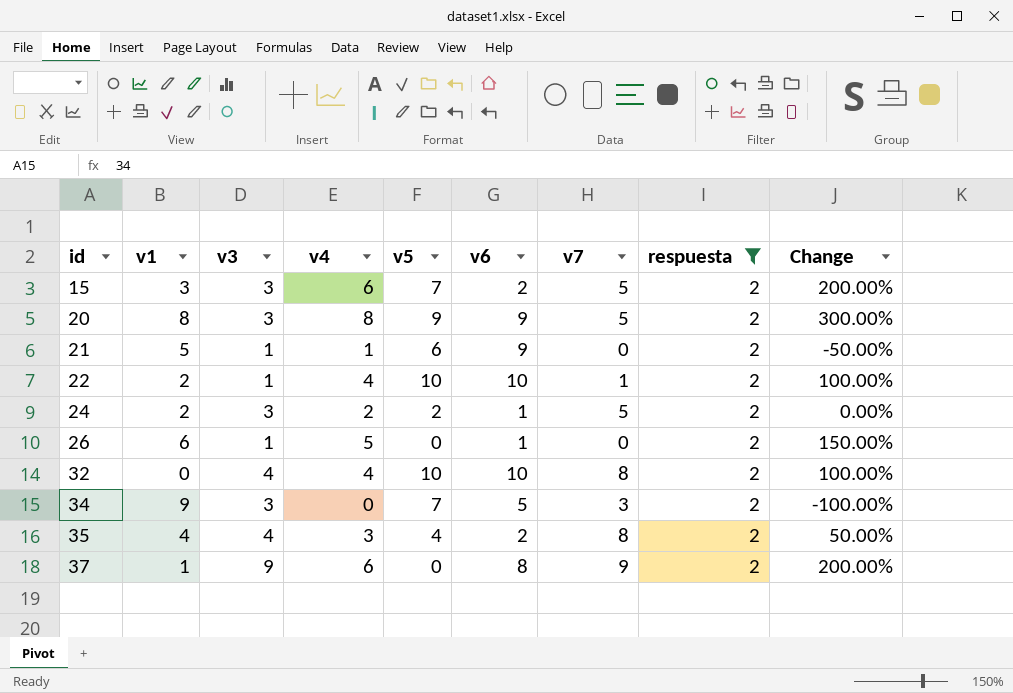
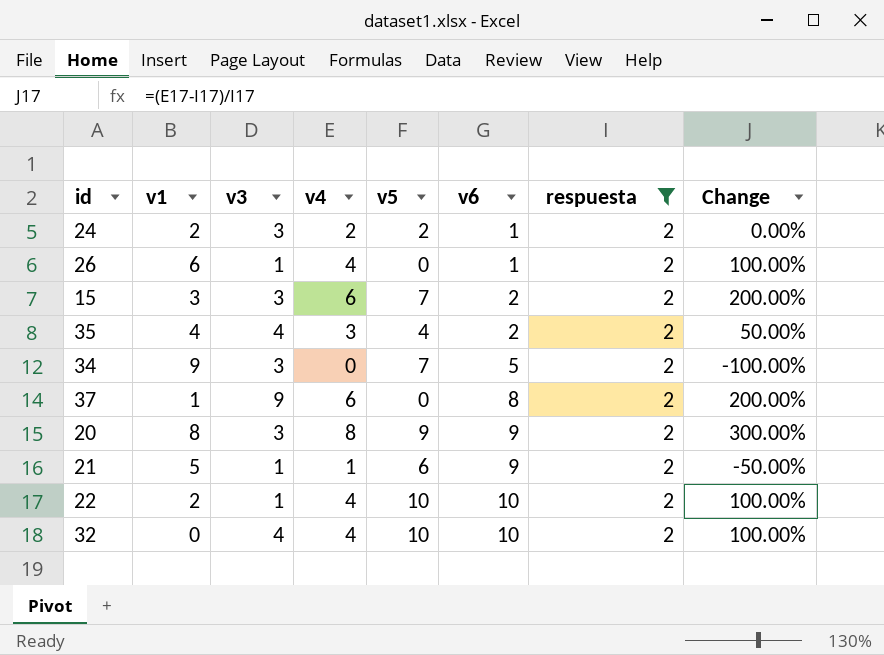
row order: id ascending -> v6 ascending
column v7 | position: 7 -> none
26 | v4: 5 -> 4
26 | Change: 150.00% -> 100.00%

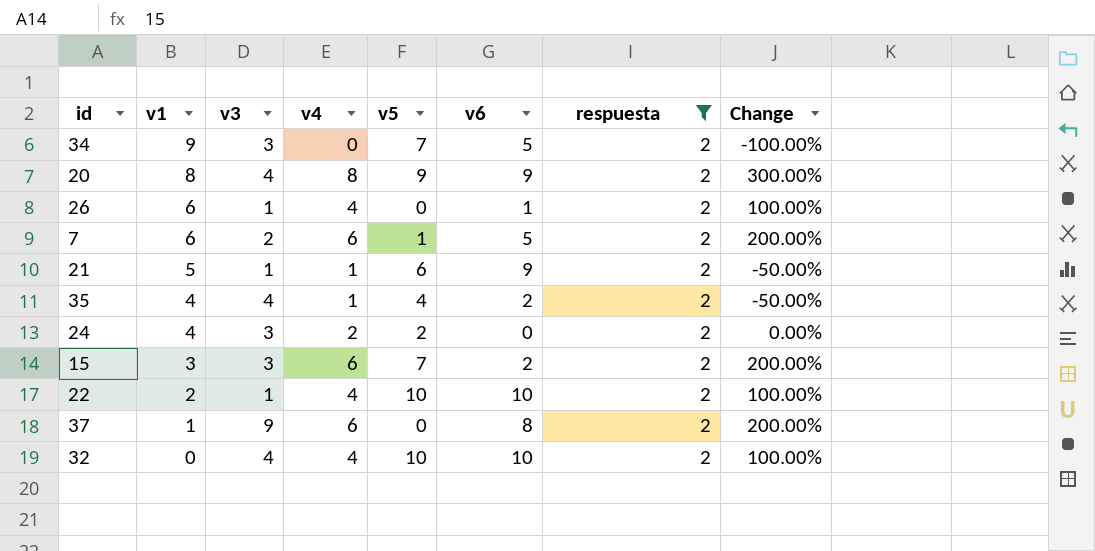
row order: v6 ascending -> v1 descending
20 | v3: 3 -> 4
row 7: none -> 6 | 2 | 6 | 1 | 5 | 2 | 200.00%
35 | v4: 3 -> 1
35 | Change: 50.00% -> -50.00%
24 | v1: 2 -> 4
24 | v6: 1 -> 0

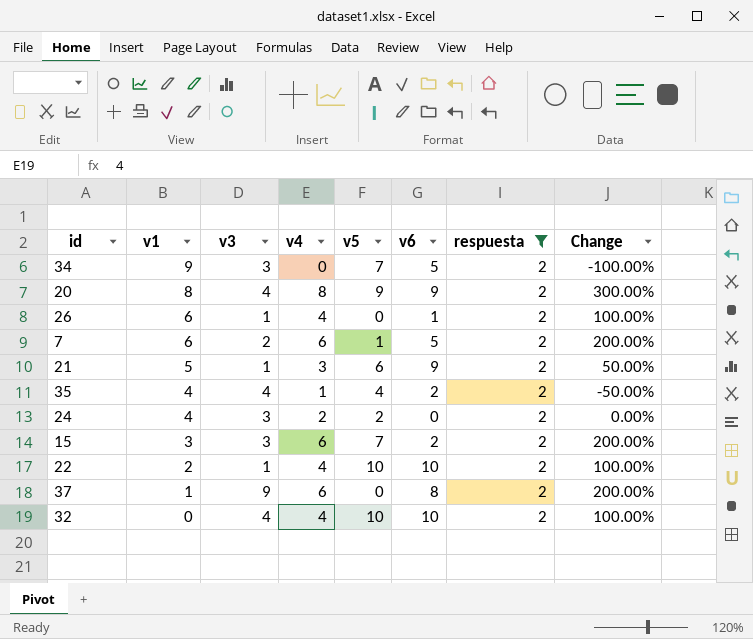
21 | v4: 1 -> 3
21 | Change: -50.00% -> 50.00%

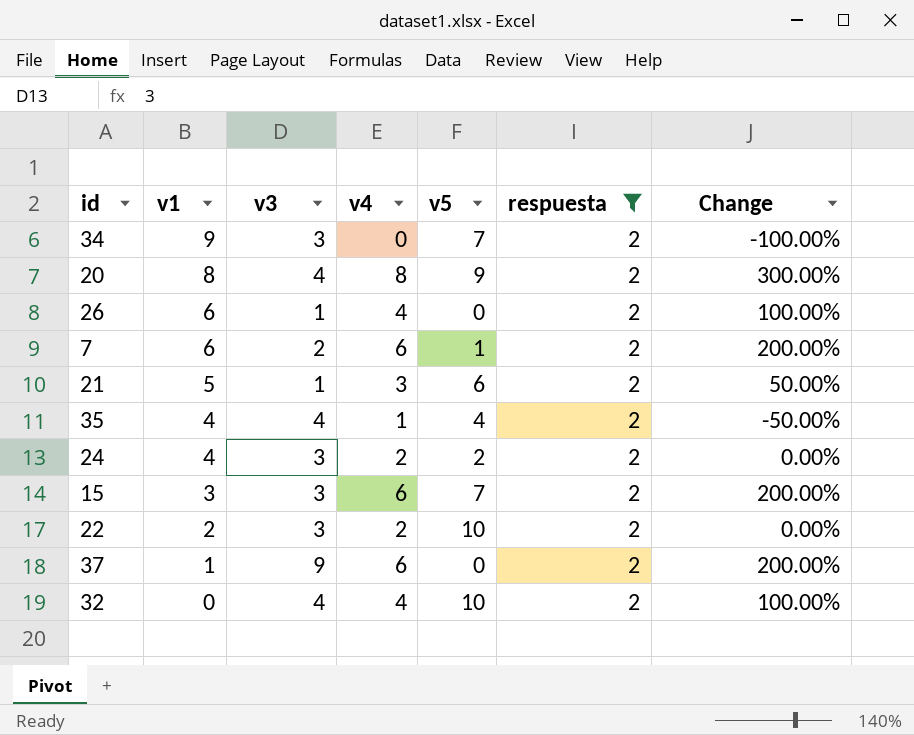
column v6 | position: 6 -> none
22 | v3: 1 -> 3
22 | v4: 4 -> 2
22 | Change: 100.00% -> 0.00%

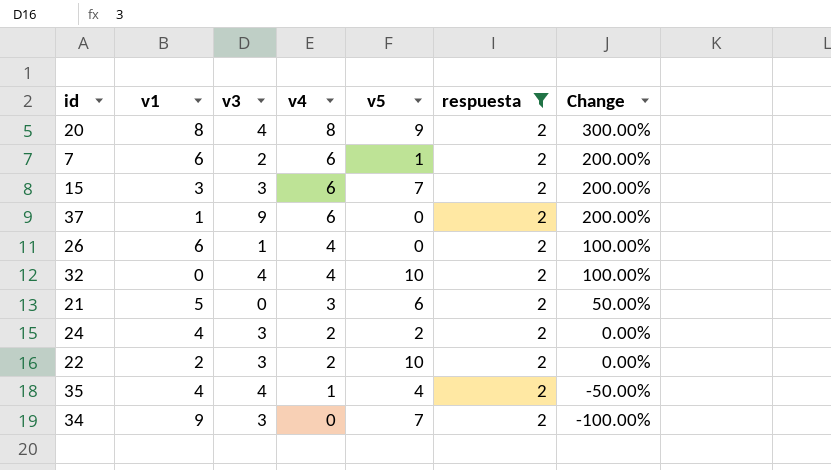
row order: v1 descending -> v4 descending
21 | v3: 1 -> 0

